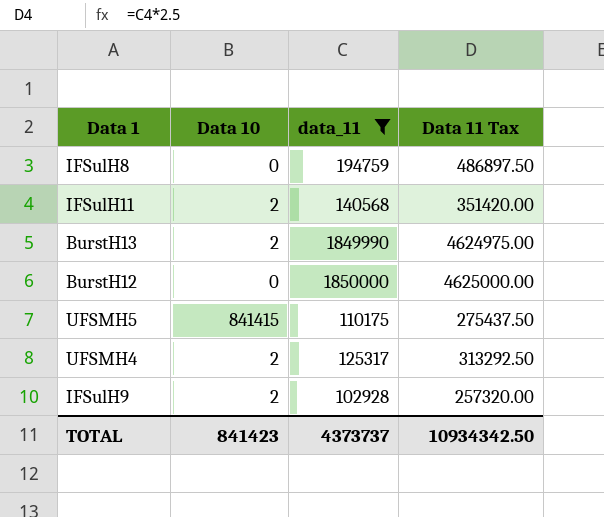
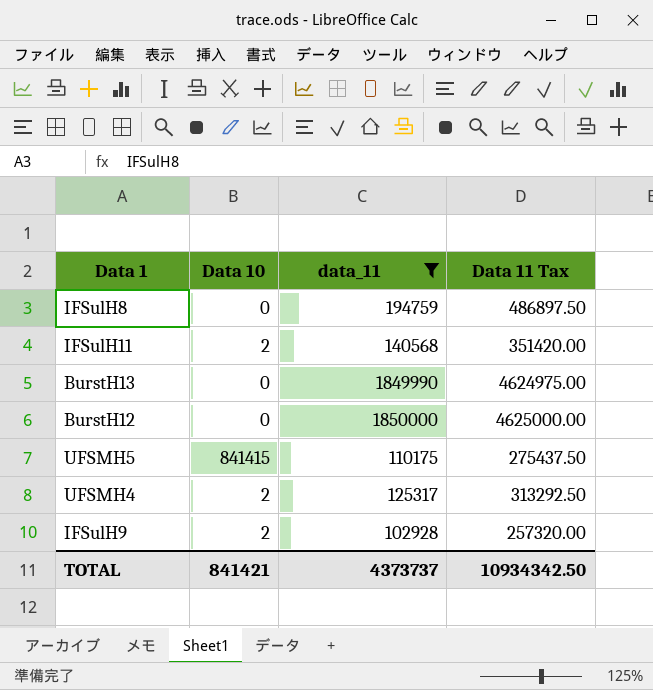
BurstH13 | Data 10: 2 -> 0
TOTAL | Data 10: 841423 -> 841421

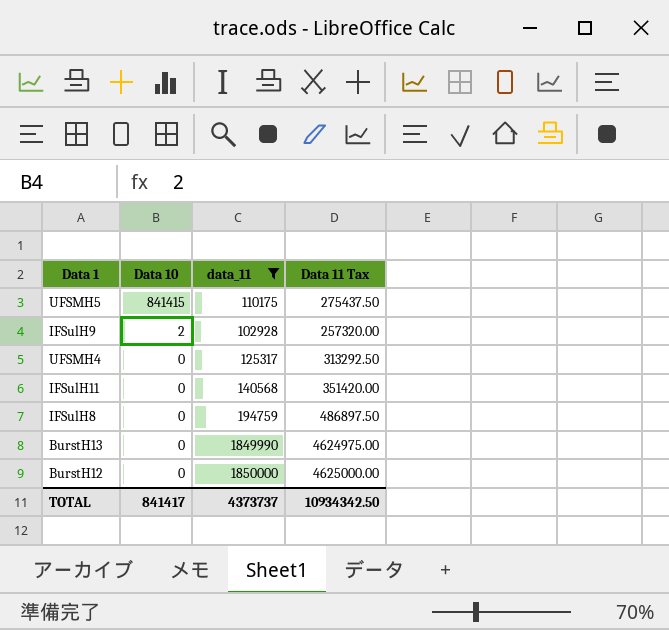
row order: none -> Data 10 descending
UFSMH4 | Data 10: 2 -> 0
IFSulH11 | Data 10: 2 -> 0
TOTAL | Data 10: 841421 -> 841417

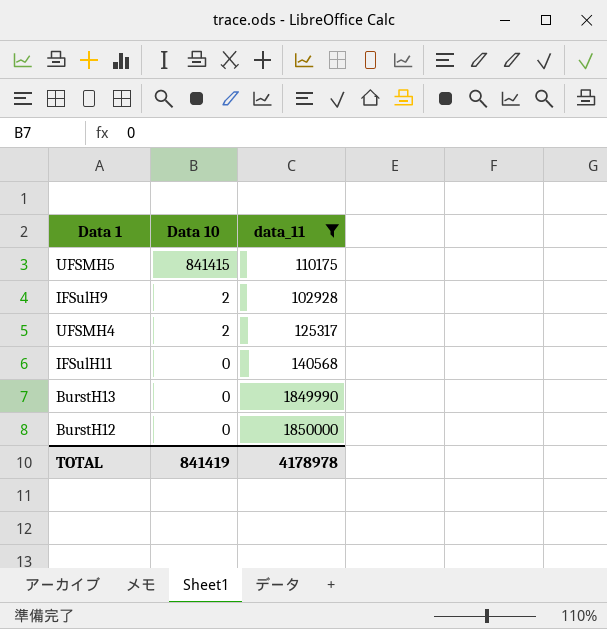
column Data 11 Tax | formula: [data_11] * 2.5 -> none
row IFSulH8: 0 | 194759 | 486897.50 -> none
UFSMH4 | Data 10: 0 -> 2
TOTAL | Data 10: 841417 -> 841419
TOTAL | data_11: 4373737 -> 4178978

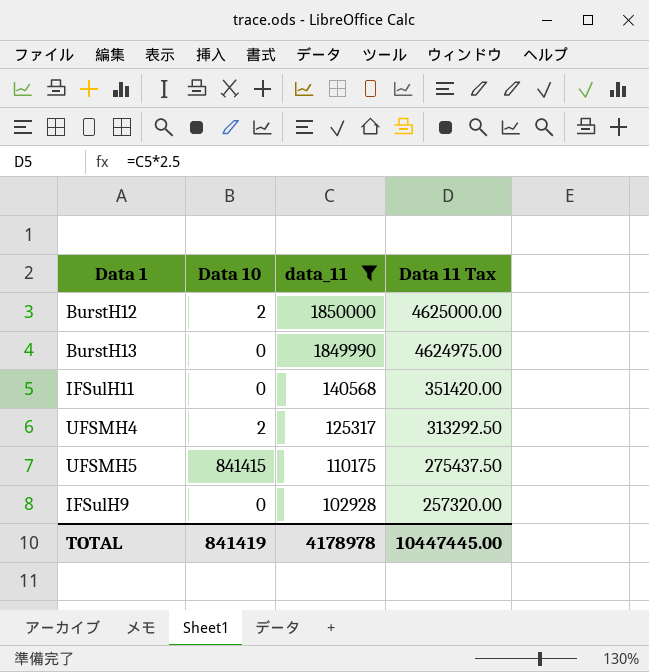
row order: Data 10 descending -> data_11 descending
column Data 11 Tax | formula: none -> [data_11] * 2.5
BurstH12 | Data 10: 0 -> 2
IFSulH9 | Data 10: 2 -> 0

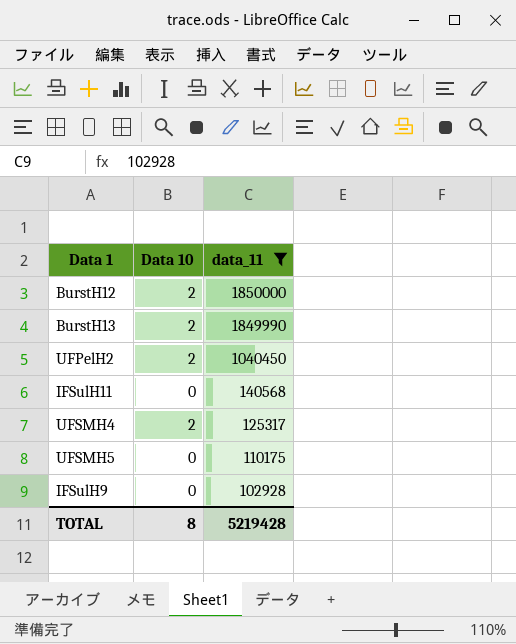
column Data 11 Tax | formula: [data_11] * 2.5 -> none
BurstH13 | Data 10: 0 -> 2
row UFPelH2: none -> 2 | 1040450
UFSMH5 | Data 10: 841415 -> 0
TOTAL | Data 10: 841419 -> 8
TOTAL | data_11: 4178978 -> 5219428

